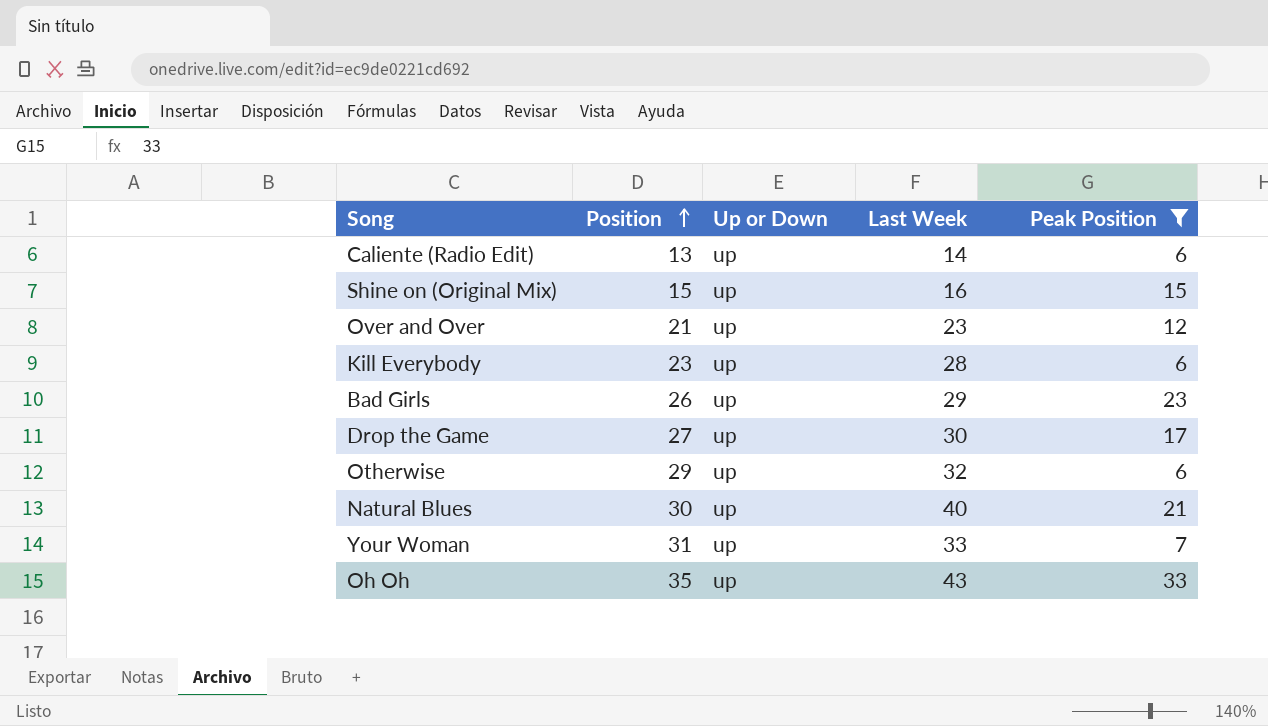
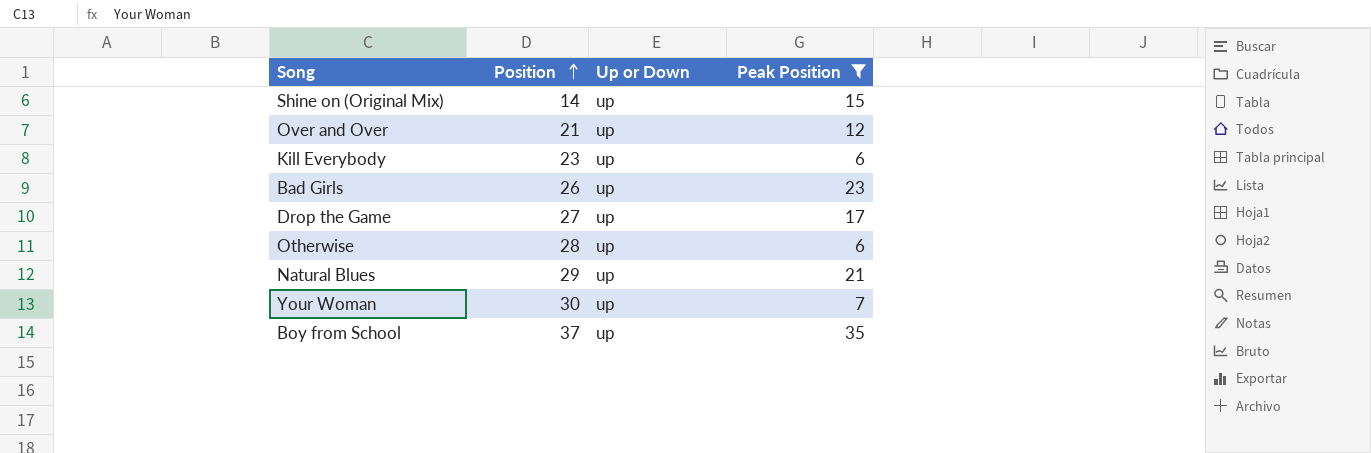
column Last Week | position: 4 -> none
row Caliente (Radio Edit): 13 | up | 14 | 6 -> none
row Oh Oh: 35 | up | 43 | 33 -> none
Shine on (Original Mix) | Position: 15 -> 14
Otherwise | Position: 29 -> 28
Natural Blues | Position: 30 -> 29
Your Woman | Position: 31 -> 30
row Boy from School: none -> 37 | up | 35

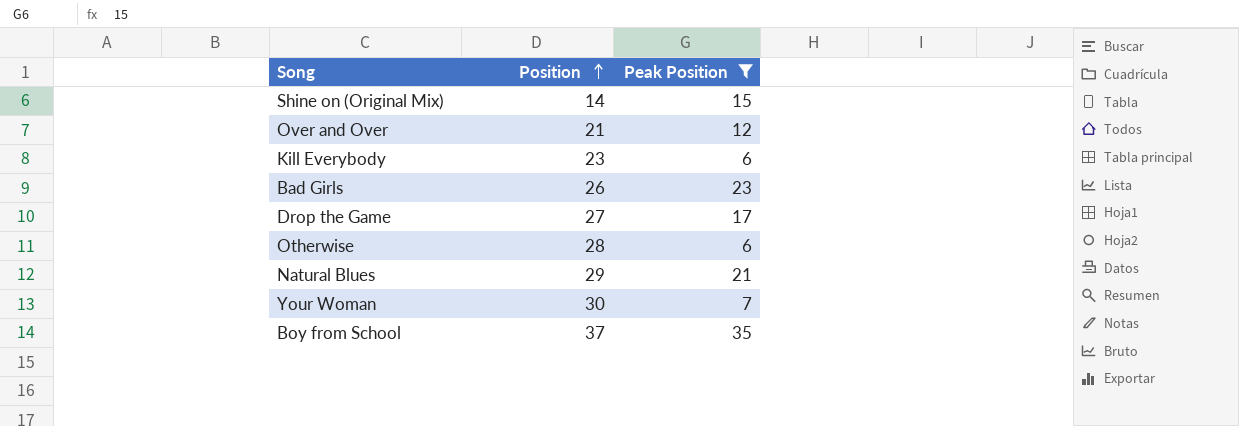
column Up or Down | position: 3 -> none

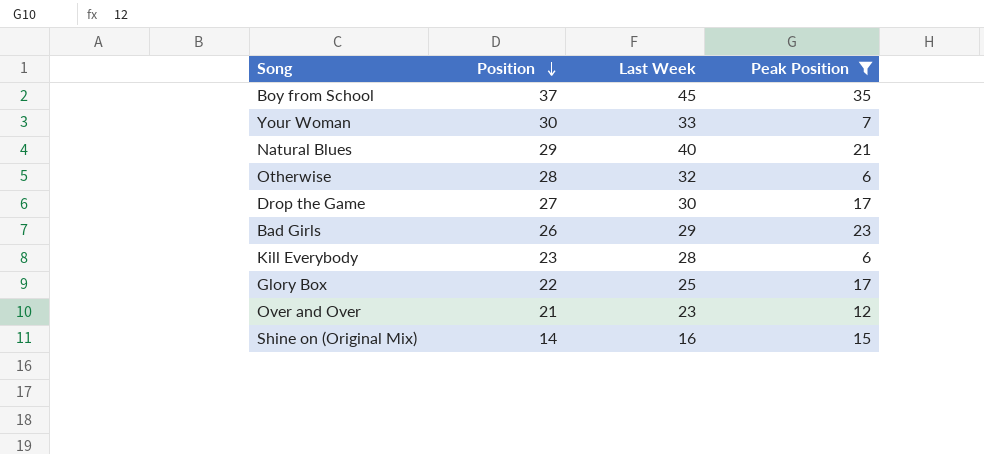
row order: Position ascending -> Position descending
column Last Week | position: none -> 3
row Glory Box: none -> 22 | 25 | 17

